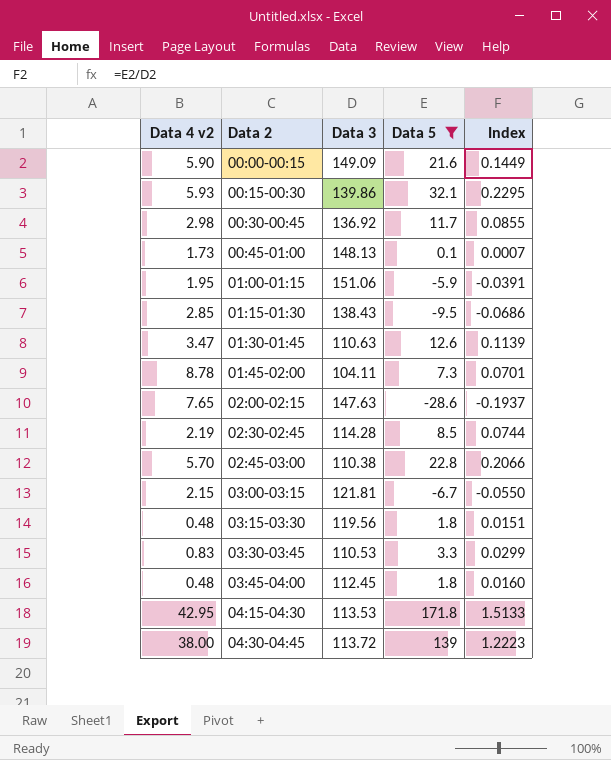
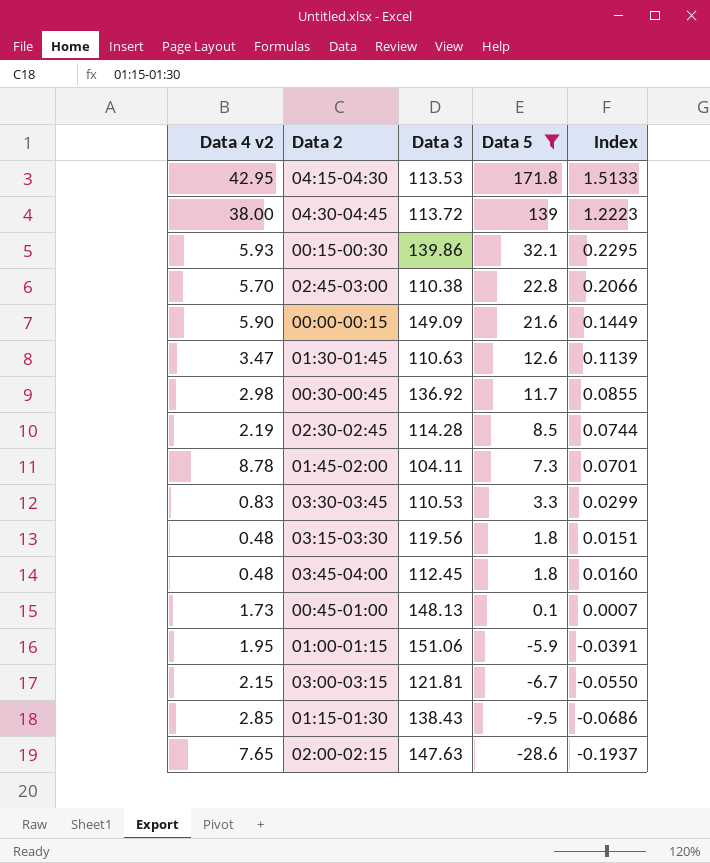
row order: Data 2 ascending -> Data 5 descending

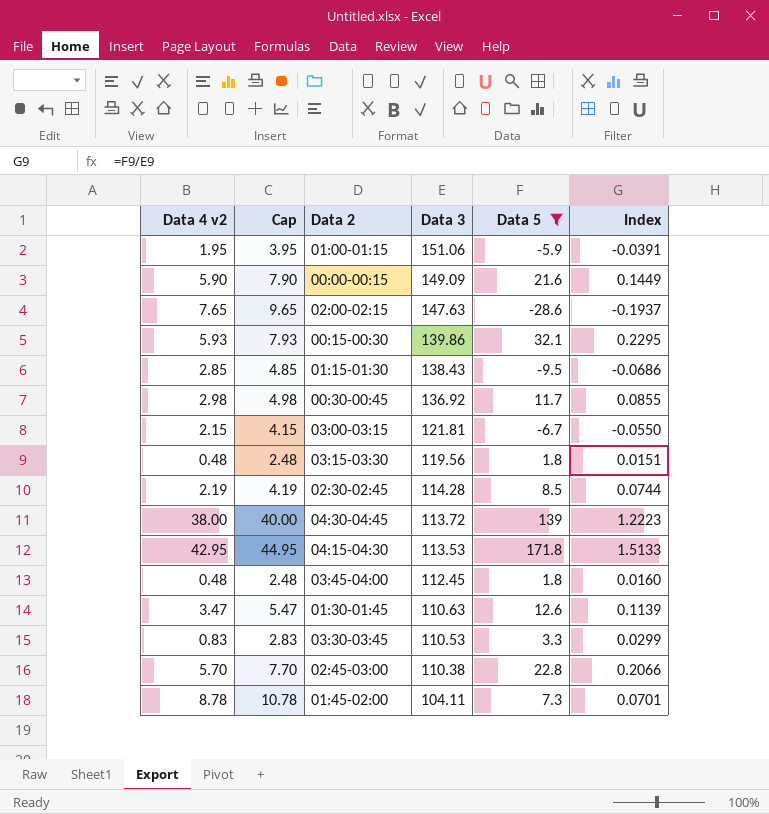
row order: Data 5 descending -> Data 3 descending
column Cap | formula: none -> [Data 4 v2] + 2
row 00:45-01:00: 1.73 | 148.13 | 0.1 | 0.0007 -> none

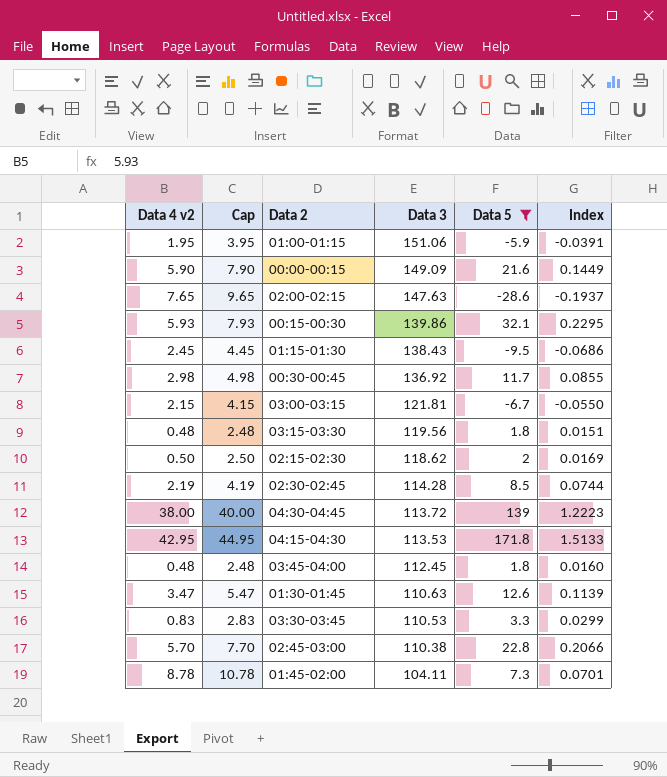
01:15-01:30 | Data 4 v2: 2.85 -> 2.45
01:15-01:30 | Cap: 4.85 -> 4.45
row 02:15-02:30: none -> 0.50 | 2.50 | 118.62 | 2 | 0.0169

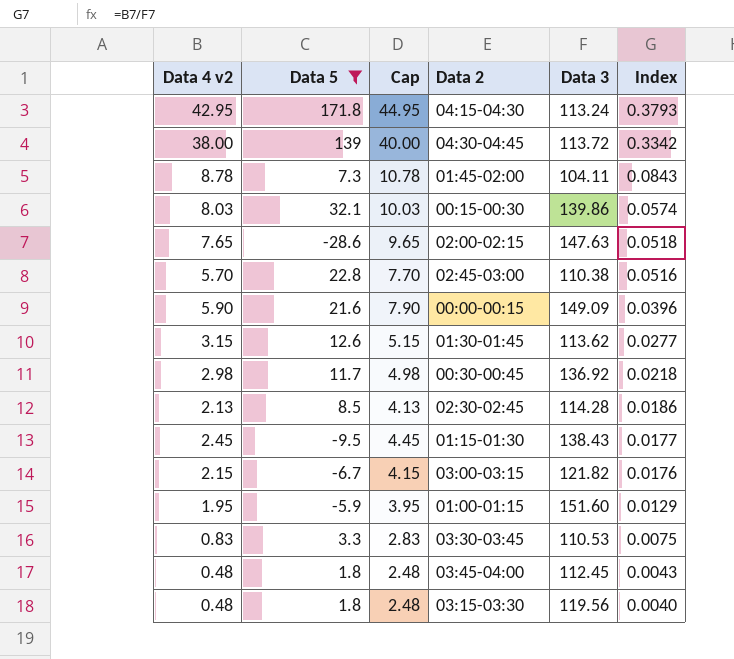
row order: Data 3 descending -> Index descending
column Data 5 | position: 5 -> 2
column Index | formula: [Data 5] / [Data 3] -> [Data 4 v2] / [Data 3]
row 02:15-02:30: 0.50 | 2.50 | 118.62 | 2 | 0.0169 -> none
04:15-04:30 | Data 3: 113.53 -> 113.24
00:15-00:30 | Data 4 v2: 5.93 -> 8.03
00:15-00:30 | Cap: 7.93 -> 10.03
01:30-01:45 | Data 4 v2: 3.47 -> 3.15
01:30-01:45 | Cap: 5.47 -> 5.15
01:30-01:45 | Data 3: 110.63 -> 113.62
02:30-02:45 | Data 4 v2: 2.19 -> 2.13
02:30-02:45 | Cap: 4.19 -> 4.13
03:00-03:15 | Data 3: 121.81 -> 121.82
01:00-01:15 | Data 3: 151.06 -> 151.60

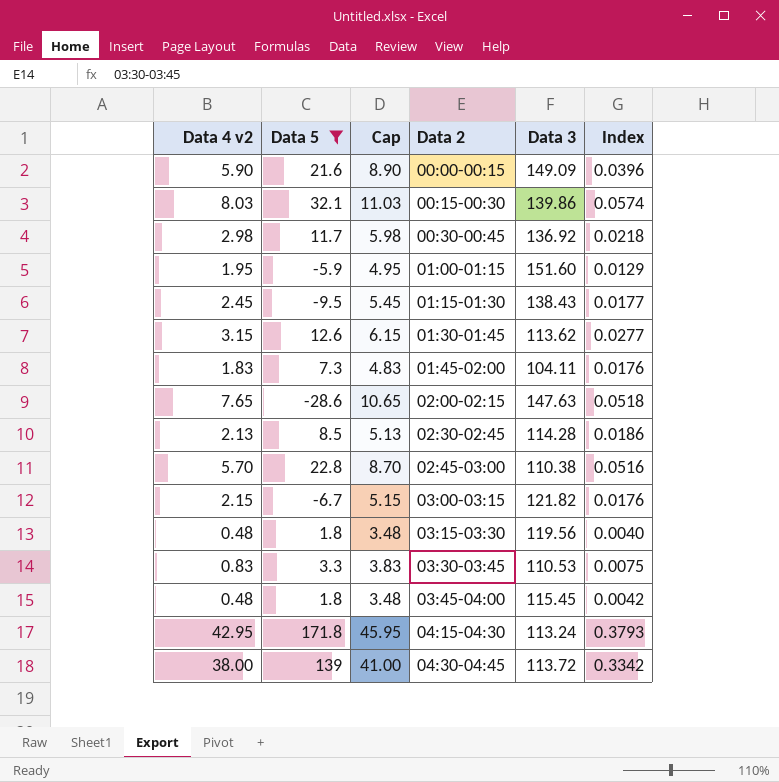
row order: Index descending -> Data 2 ascending
column Cap | formula: [Data 4 v2] + 2 -> [Data 4 v2] + 3
01:45-02:00 | Data 4 v2: 8.78 -> 1.83
01:45-02:00 | Index: 0.0843 -> 0.0176
03:45-04:00 | Data 3: 112.45 -> 115.45
03:45-04:00 | Index: 0.0043 -> 0.0042

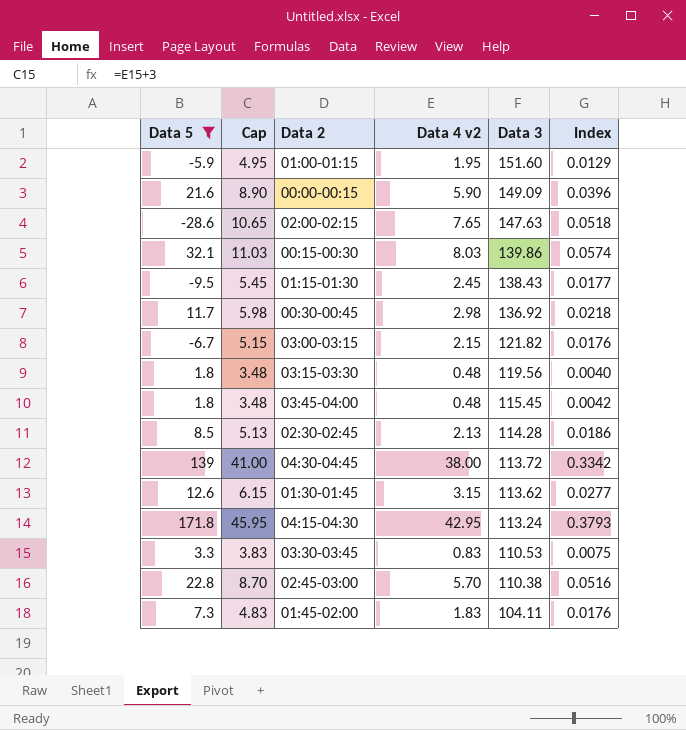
row order: Data 2 ascending -> Data 3 descending
column Data 4 v2 | position: 1 -> 4

